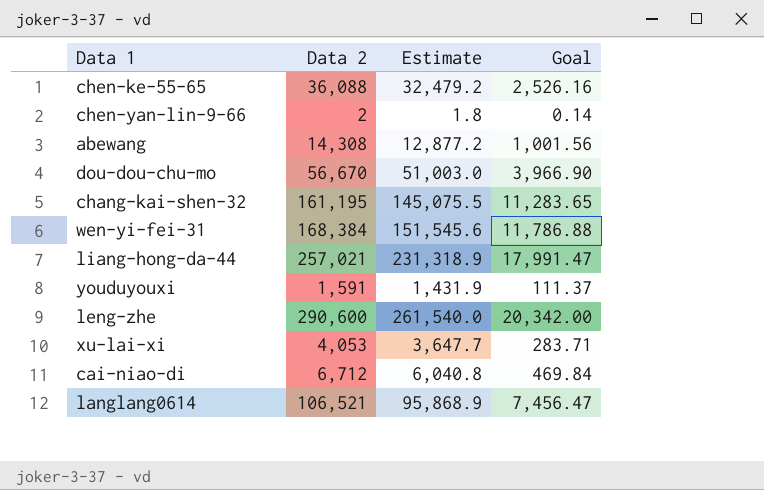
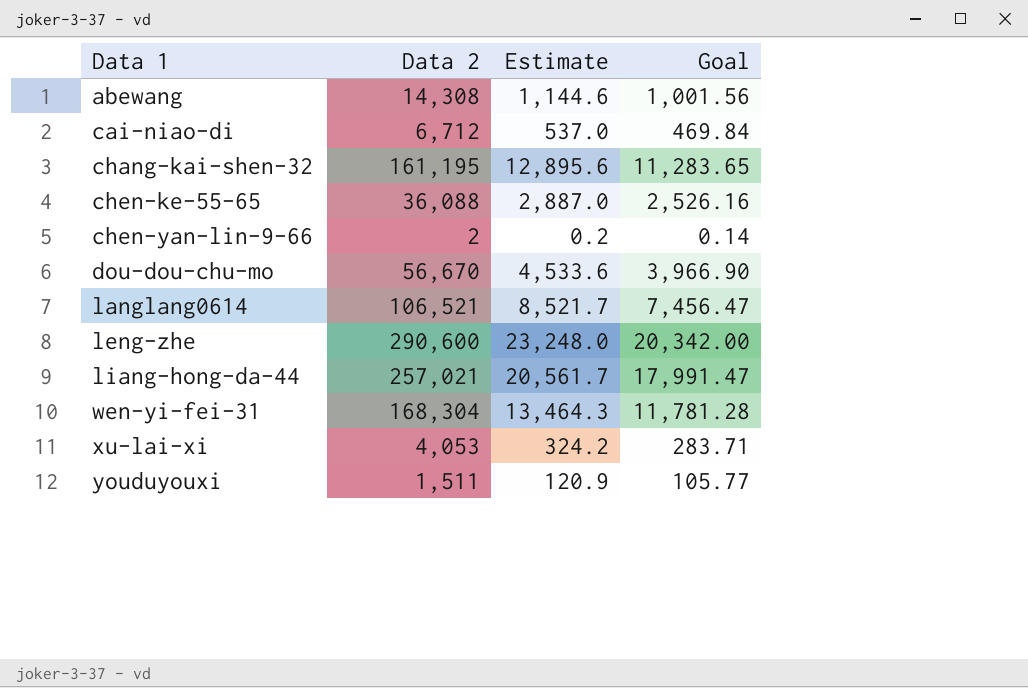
row order: none -> Data 1 ascending
column Estimate | formula: [Data 2] * 0.9 -> [Data 2] * 0.08
wen-yi-fei-31 | Data 2: 168,384 -> 168,304
wen-yi-fei-31 | Goal: 11,786.88 -> 11,781.28
youduyouxi | Data 2: 1,591 -> 1,511
youduyouxi | Goal: 111.37 -> 105.77

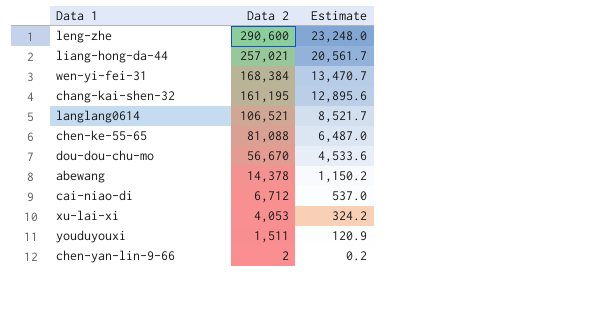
row order: Data 1 ascending -> Data 2 descending
column Goal | formula: [Data 2] * 0.07 -> none
wen-yi-fei-31 | Data 2: 168,304 -> 168,384
wen-yi-fei-31 | Estimate: 13,464.3 -> 13,470.7
chen-ke-55-65 | Data 2: 36,088 -> 81,088
chen-ke-55-65 | Estimate: 2,887.0 -> 6,487.0
abewang | Data 2: 14,308 -> 14,378
abewang | Estimate: 1,144.6 -> 1,150.2

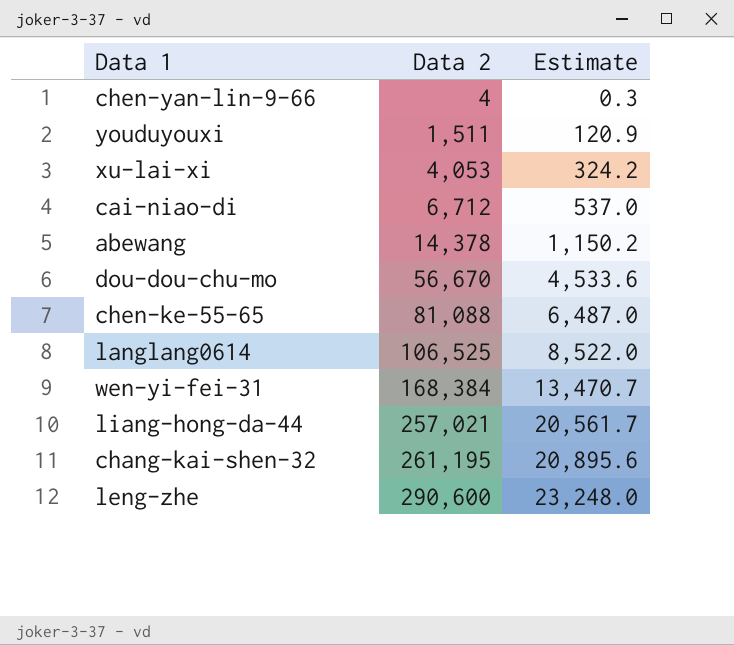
row order: Data 2 descending -> Data 2 ascending
chen-yan-lin-9-66 | Data 2: 2 -> 4
chen-yan-lin-9-66 | Estimate: 0.2 -> 0.3
langlang0614 | Data 2: 106,521 -> 106,525
langlang0614 | Estimate: 8,521.7 -> 8,522.0
chang-kai-shen-32 | Data 2: 161,195 -> 261,195
chang-kai-shen-32 | Estimate: 12,895.6 -> 20,895.6

